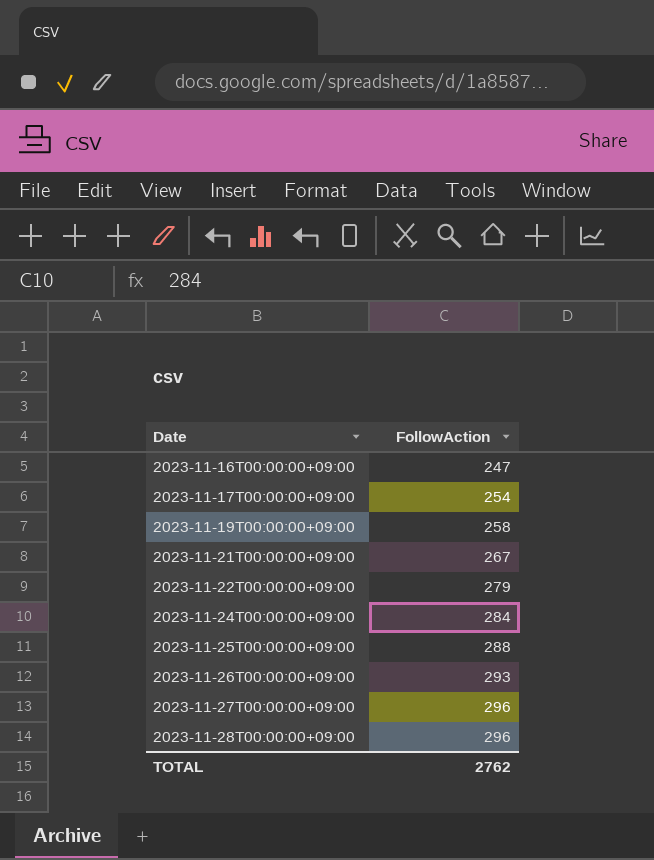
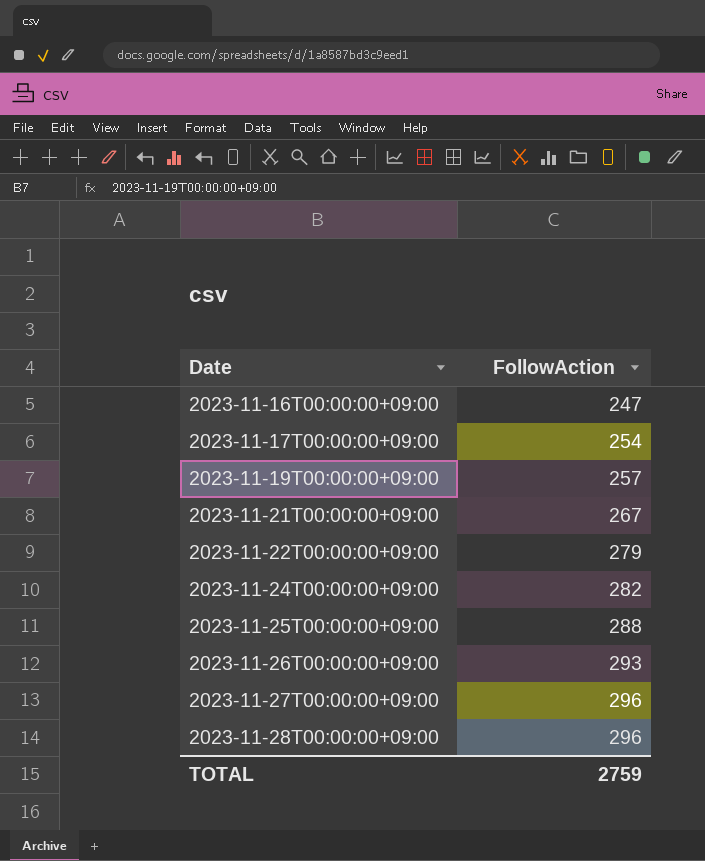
2023-11-19T00:00:00+09:00 | FollowAction: 258 -> 257
2023-11-24T00:00:00+09:00 | FollowAction: 284 -> 282
TOTAL | FollowAction: 2762 -> 2759

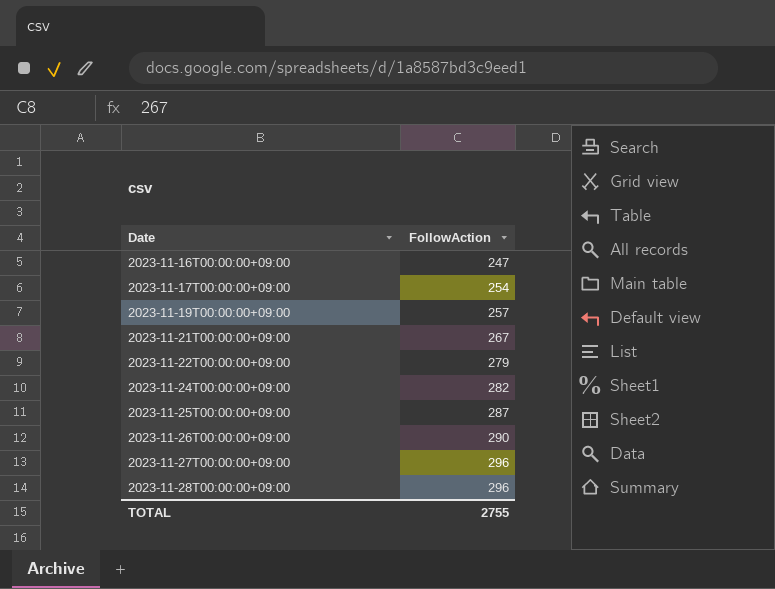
2023-11-25T00:00:00+09:00 | FollowAction: 288 -> 287
2023-11-26T00:00:00+09:00 | FollowAction: 293 -> 290
TOTAL | FollowAction: 2759 -> 2755

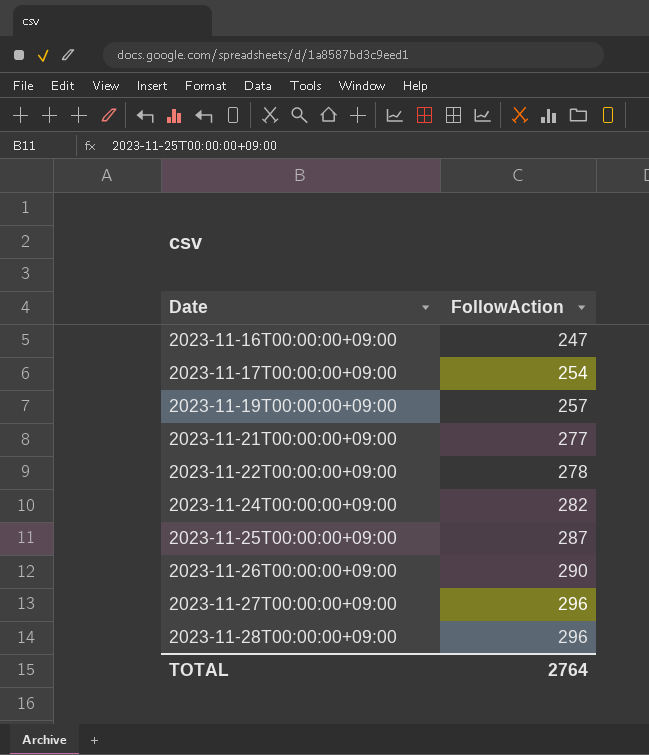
2023-11-21T00:00:00+09:00 | FollowAction: 267 -> 277
2023-11-22T00:00:00+09:00 | FollowAction: 279 -> 278
TOTAL | FollowAction: 2755 -> 2764

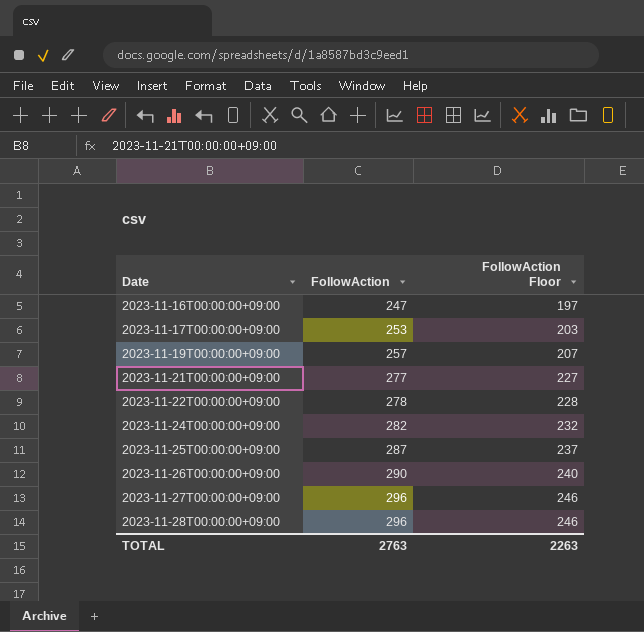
column FollowAction Floor | formula: none -> [FollowAction] - 50
2023-11-17T00:00:00+09:00 | FollowAction: 254 -> 253
TOTAL | FollowAction: 2764 -> 2763

